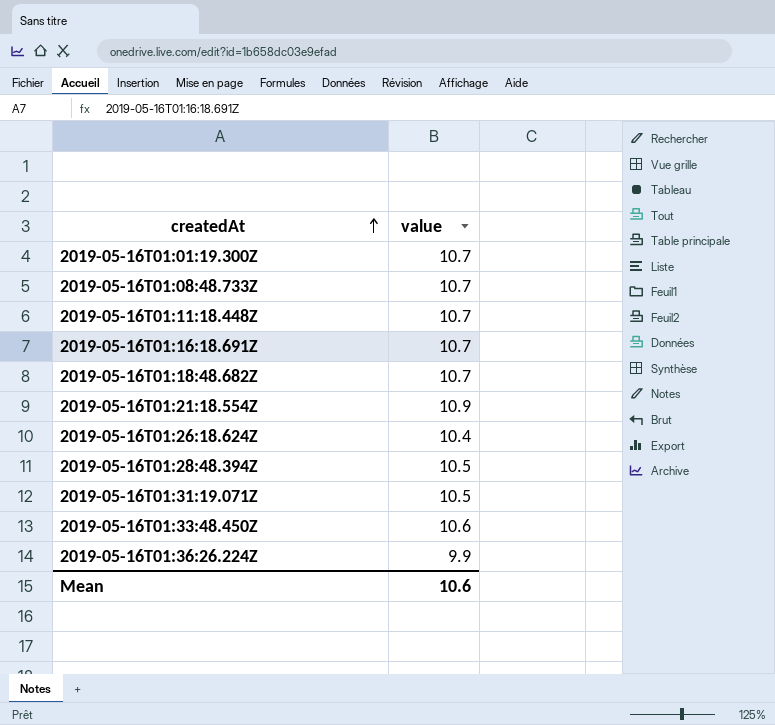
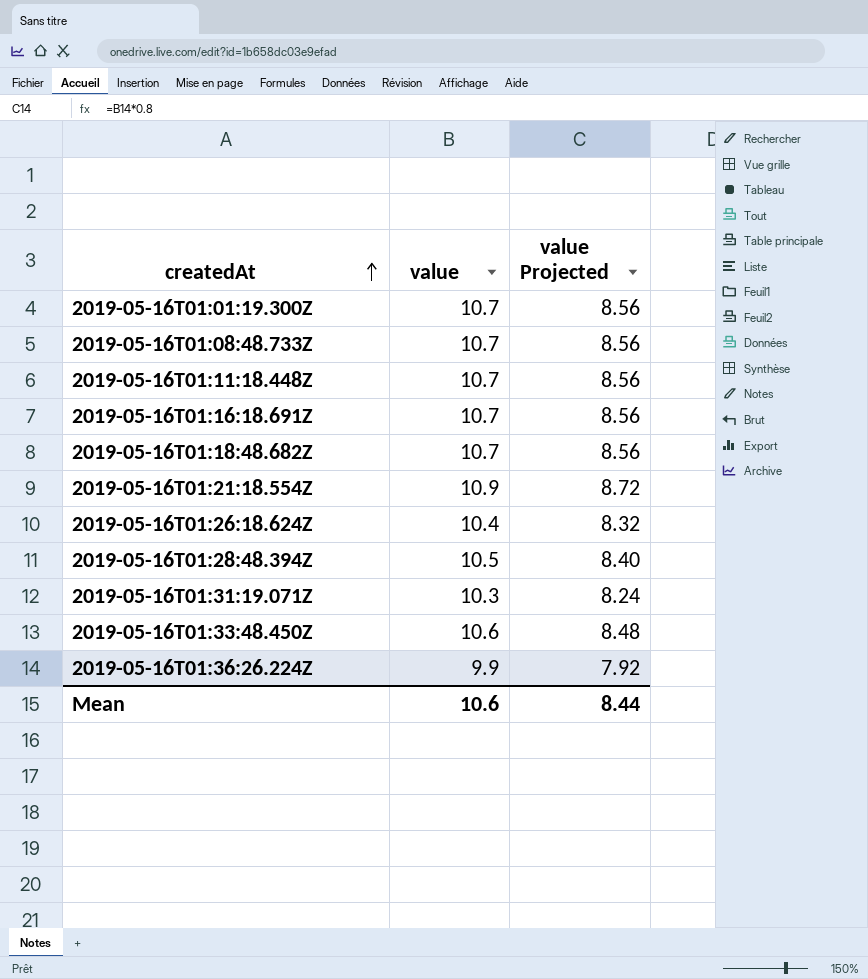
column value Projected | formula: none -> [value] * 0.8
2019-05-16T01:31:19.071Z | value: 10.5 -> 10.3

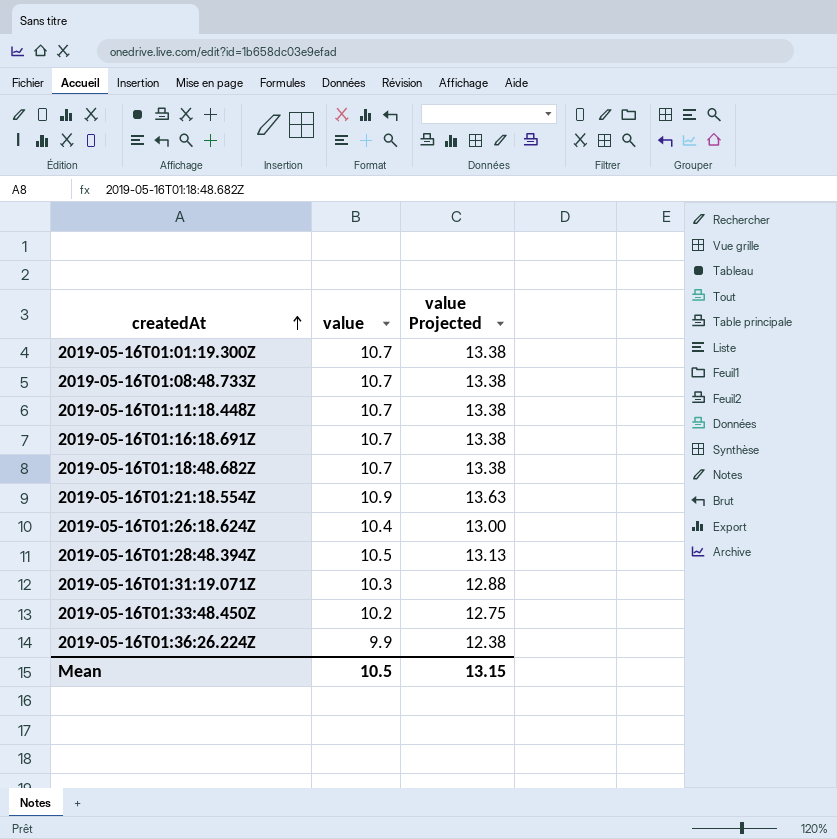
column value Projected | formula: [value] * 0.8 -> [value] * 1.25
2019-05-16T01:33:48.450Z | value: 10.6 -> 10.2
Mean | value: 10.6 -> 10.5
Mean | value Projected: 8.44 -> 13.15

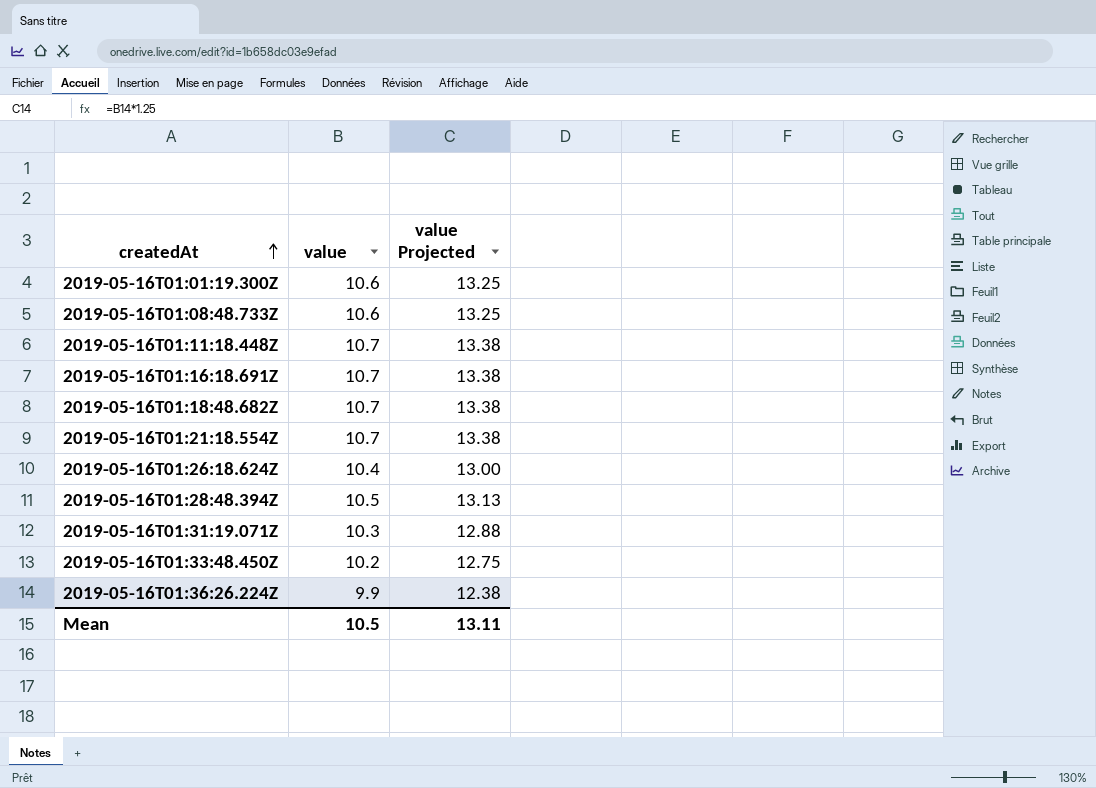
2019-05-16T01:01:19.300Z | value: 10.7 -> 10.6
2019-05-16T01:01:19.300Z | value Projected: 13.38 -> 13.25
2019-05-16T01:08:48.733Z | value: 10.7 -> 10.6
2019-05-16T01:08:48.733Z | value Projected: 13.38 -> 13.25
2019-05-16T01:21:18.554Z | value: 10.9 -> 10.7
2019-05-16T01:21:18.554Z | value Projected: 13.63 -> 13.38
Mean | value Projected: 13.15 -> 13.11

